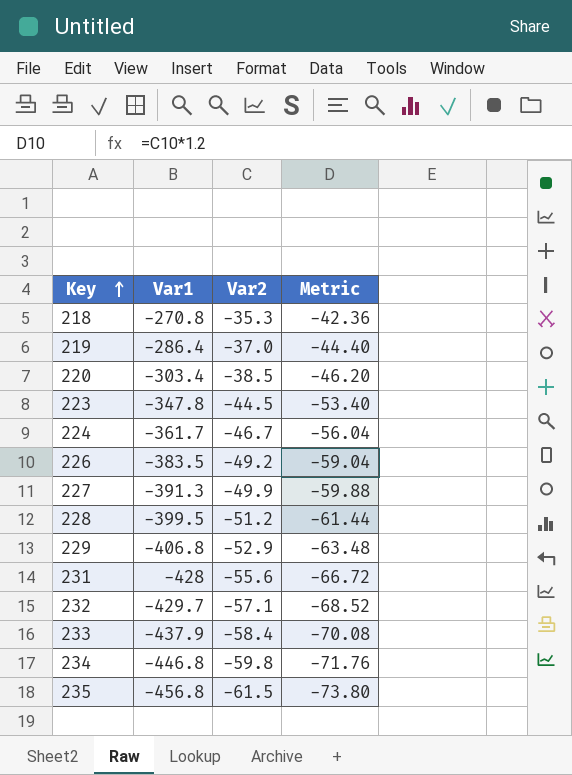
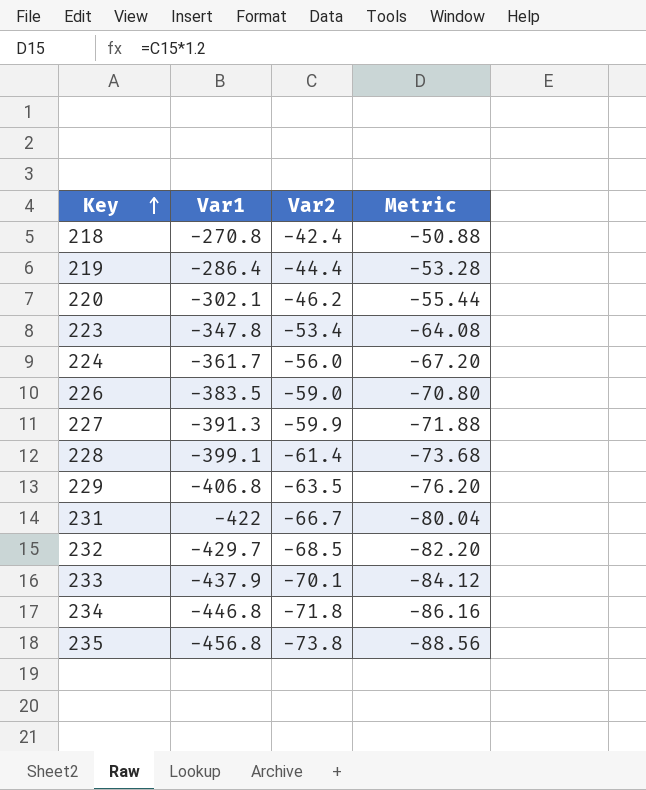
218 | Var2: -35.3 -> -42.4
218 | Metric: -42.36 -> -50.88
219 | Var2: -37.0 -> -44.4
219 | Metric: -44.40 -> -53.28
220 | Var1: -303.4 -> -302.1
220 | Var2: -38.5 -> -46.2
220 | Metric: -46.20 -> -55.44
223 | Var2: -44.5 -> -53.4
223 | Metric: -53.40 -> -64.08
224 | Var2: -46.7 -> -56.0
224 | Metric: -56.04 -> -67.20
226 | Var2: -49.2 -> -59.0
226 | Metric: -59.04 -> -70.80
227 | Var2: -49.9 -> -59.9
227 | Metric: -59.88 -> -71.88
228 | Var1: -399.5 -> -399.1
228 | Var2: -51.2 -> -61.4
228 | Metric: -61.44 -> -73.68
229 | Var2: -52.9 -> -63.5
229 | Metric: -63.48 -> -76.20
231 | Var1: -428 -> -422
231 | Var2: -55.6 -> -66.7
231 | Metric: -66.72 -> -80.04
232 | Var2: -57.1 -> -68.5
232 | Metric: -68.52 -> -82.20
233 | Var2: -58.4 -> -70.1
233 | Metric: -70.08 -> -84.12
234 | Var2: -59.8 -> -71.8
234 | Metric: -71.76 -> -86.16
235 | Var2: -61.5 -> -73.8
235 | Metric: -73.80 -> -88.56

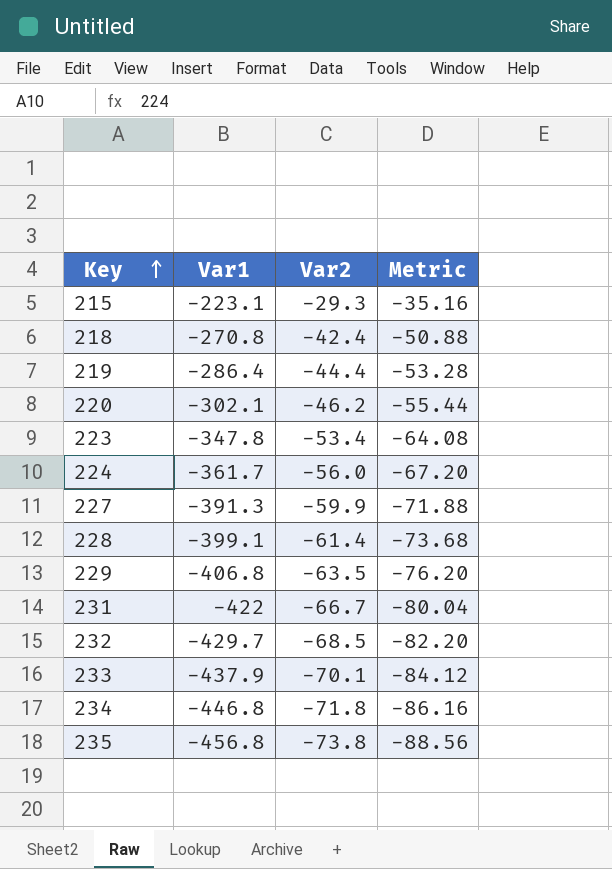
row 226: -383.5 | -59.0 | -70.80 -> none
row 215: none -> -223.1 | -29.3 | -35.16

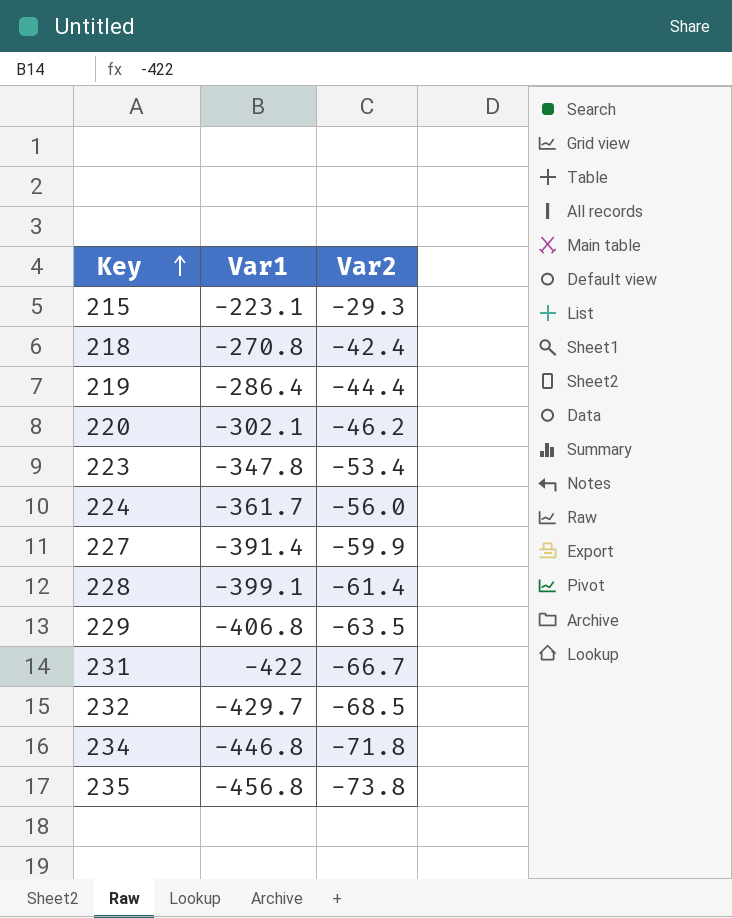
column Metric | formula: [Var2] * 1.2 -> none
row 233: -437.9 | -70.1 | -84.12 -> none
227 | Var1: -391.3 -> -391.4

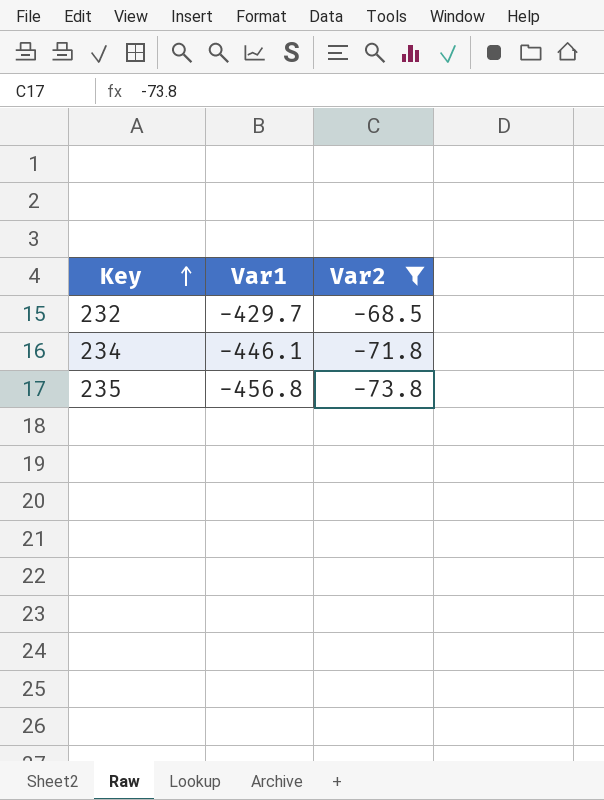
filter: none -> Var2 <= -68.5
234 | Var1: -446.8 -> -446.1

